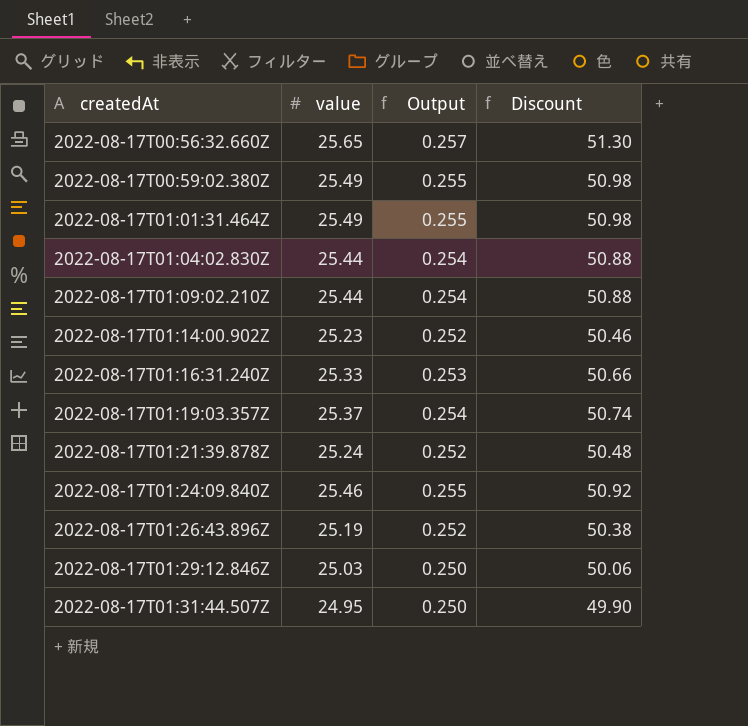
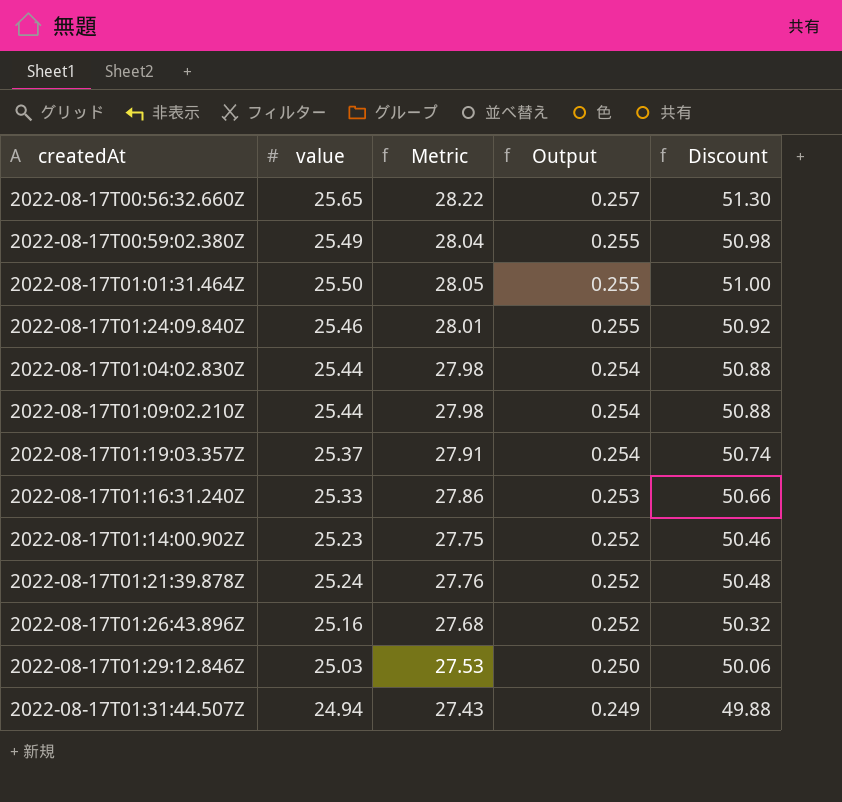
row order: createdAt ascending -> Output descending
column Metric | formula: none -> [value] * 1.1
2022-08-17T01:01:31.464Z | value: 25.49 -> 25.50
2022-08-17T01:01:31.464Z | Discount: 50.98 -> 51.00
2022-08-17T01:26:43.896Z | value: 25.19 -> 25.16
2022-08-17T01:26:43.896Z | Discount: 50.38 -> 50.32
2022-08-17T01:31:44.507Z | value: 24.95 -> 24.94
2022-08-17T01:31:44.507Z | Output: 0.250 -> 0.249
2022-08-17T01:31:44.507Z | Discount: 49.90 -> 49.88

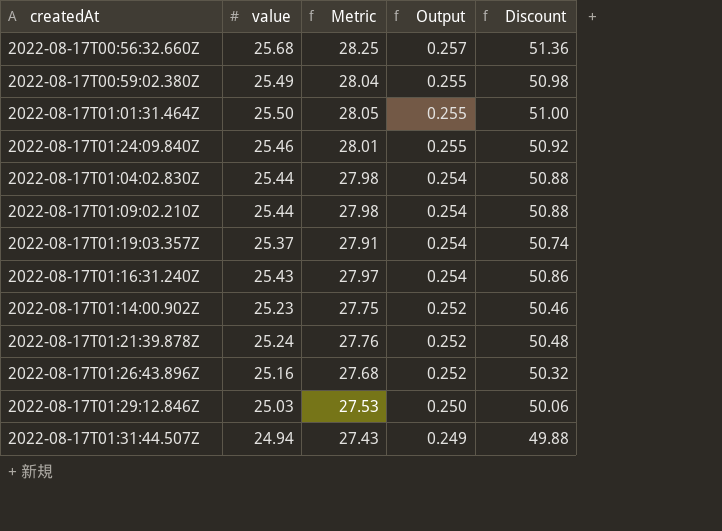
2022-08-17T00:56:32.660Z | value: 25.65 -> 25.68
2022-08-17T00:56:32.660Z | Metric: 28.22 -> 28.25
2022-08-17T00:56:32.660Z | Discount: 51.30 -> 51.36
2022-08-17T01:16:31.240Z | value: 25.33 -> 25.43
2022-08-17T01:16:31.240Z | Metric: 27.86 -> 27.97
2022-08-17T01:16:31.240Z | Output: 0.253 -> 0.254
2022-08-17T01:16:31.240Z | Discount: 50.66 -> 50.86

